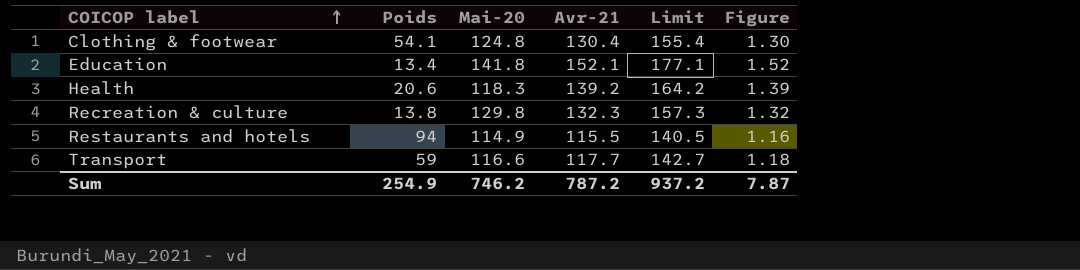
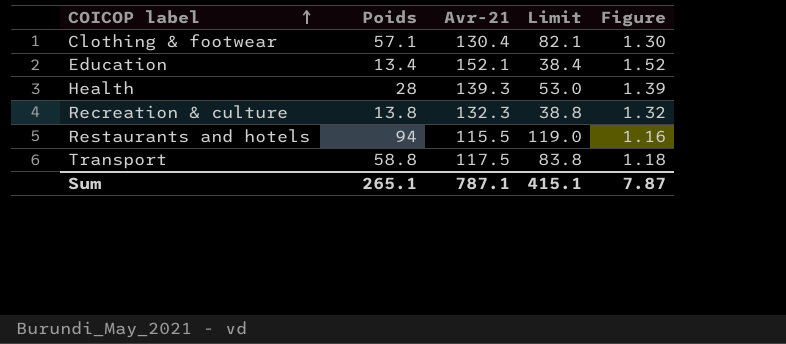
column Mai-20 | position: 3 -> none
column Limit | formula: [Avr-21] + 25 -> [Poids] + 25
Clothing & footwear | Poids: 54.1 -> 57.1
Health | Poids: 20.6 -> 28
Health | Avr-21: 139.2 -> 139.3
Transport | Poids: 59 -> 58.8
Transport | Avr-21: 117.7 -> 117.5
Sum | Poids: 254.9 -> 265.1
Sum | Avr-21: 787.2 -> 787.1
Sum | Limit: 937.2 -> 415.1

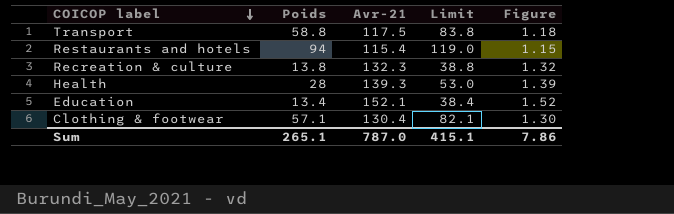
row order: COICOP label ascending -> COICOP label descending
Restaurants and hotels | Avr-21: 115.5 -> 115.4
Restaurants and hotels | Figure: 1.16 -> 1.15
Sum | Avr-21: 787.1 -> 787.0
Sum | Figure: 7.87 -> 7.86

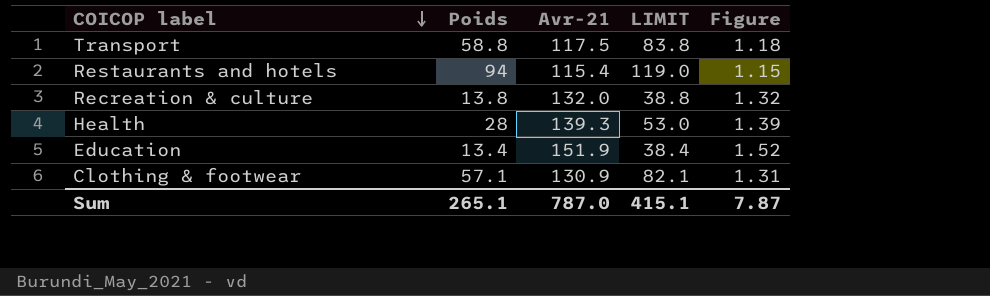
column name: Limit -> LIMIT
Recreation & culture | Avr-21: 132.3 -> 132.0
Education | Avr-21: 152.1 -> 151.9
Clothing & footwear | Avr-21: 130.4 -> 130.9
Clothing & footwear | Figure: 1.30 -> 1.31
Sum | Figure: 7.86 -> 7.87

